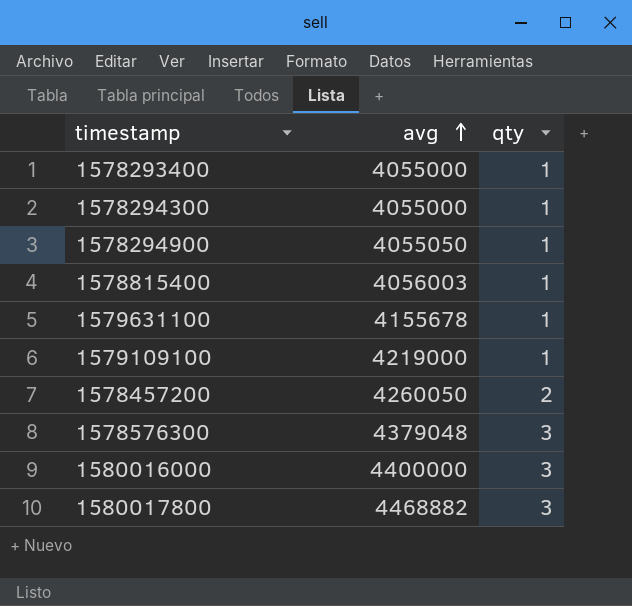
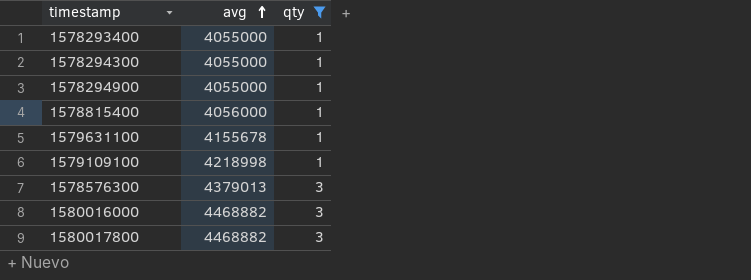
filter: none -> qty != 2
1578294900 | avg: 4055050 -> 4055000
1578815400 | avg: 4056003 -> 4056000
1579109100 | avg: 4219000 -> 4218998
1578576300 | avg: 4379048 -> 4379013
1580016000 | avg: 4400000 -> 4468882

